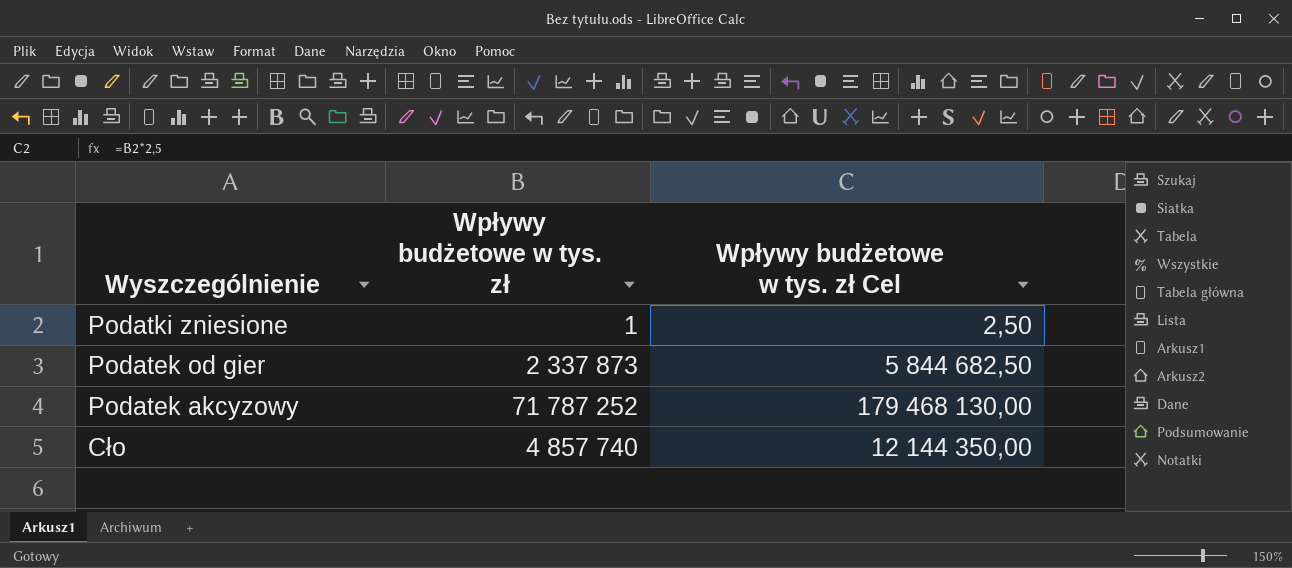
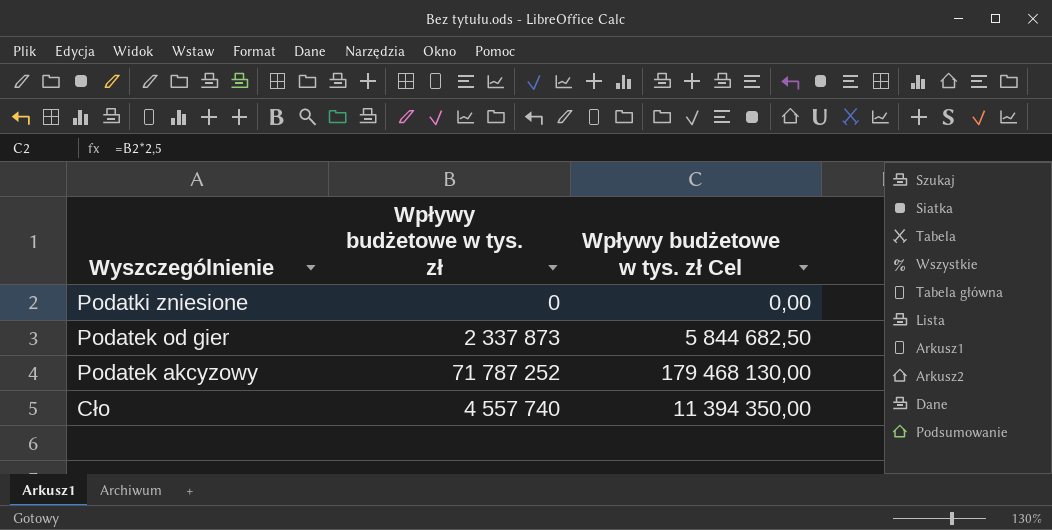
Podatki zniesione | Wpływy budżetowe w tys. zł: 1 -> 0
Podatki zniesione | Wpływy budżetowe w tys. zł Cel: 2,50 -> 0,00
Cło | Wpływy budżetowe w tys. zł: 4 857 740 -> 4 557 740
Cło | Wpływy budżetowe w tys. zł Cel: 12 144 350,00 -> 11 394 350,00

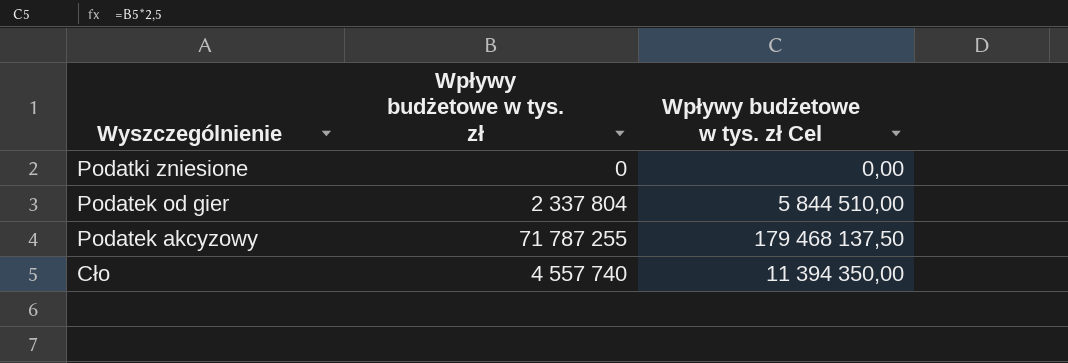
Podatek od gier | Wpływy budżetowe w tys. zł: 2 337 873 -> 2 337 804
Podatek od gier | Wpływy budżetowe w tys. zł Cel: 5 844 682,50 -> 5 844 510,00
Podatek akcyzowy | Wpływy budżetowe w tys. zł: 71 787 252 -> 71 787 255
Podatek akcyzowy | Wpływy budżetowe w tys. zł Cel: 179 468 130,00 -> 179 468 137,50

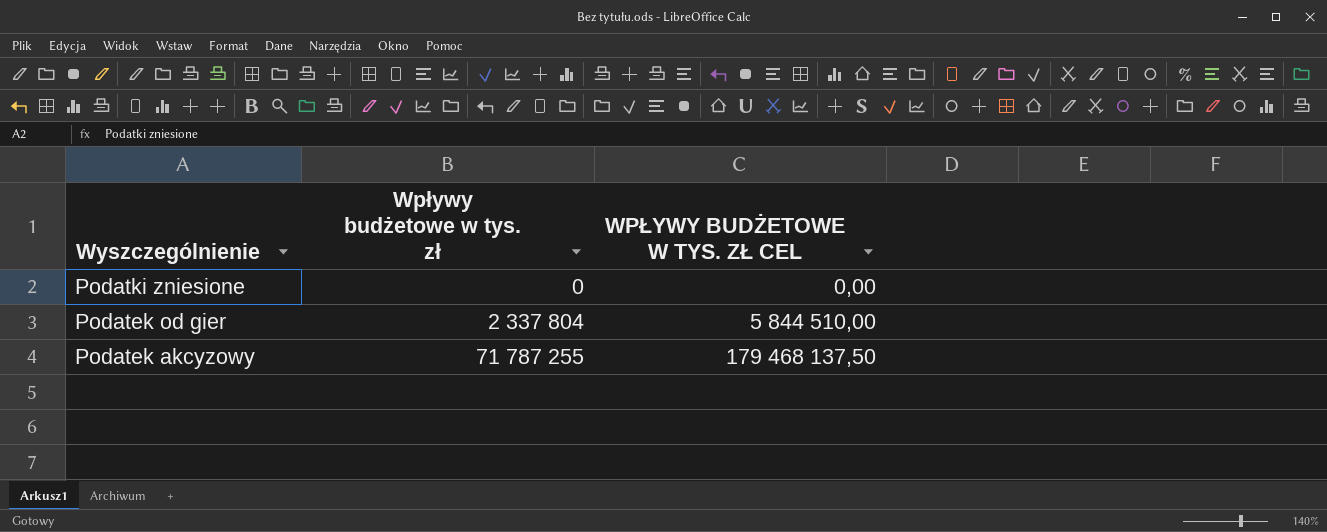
column name: Wpływy budżetowe w tys. zł Cel -> WPŁYWY BUDŻETOWE W TYS. ZŁ CEL
row Cło: 4 557 740 | 11 394 350,00 -> none

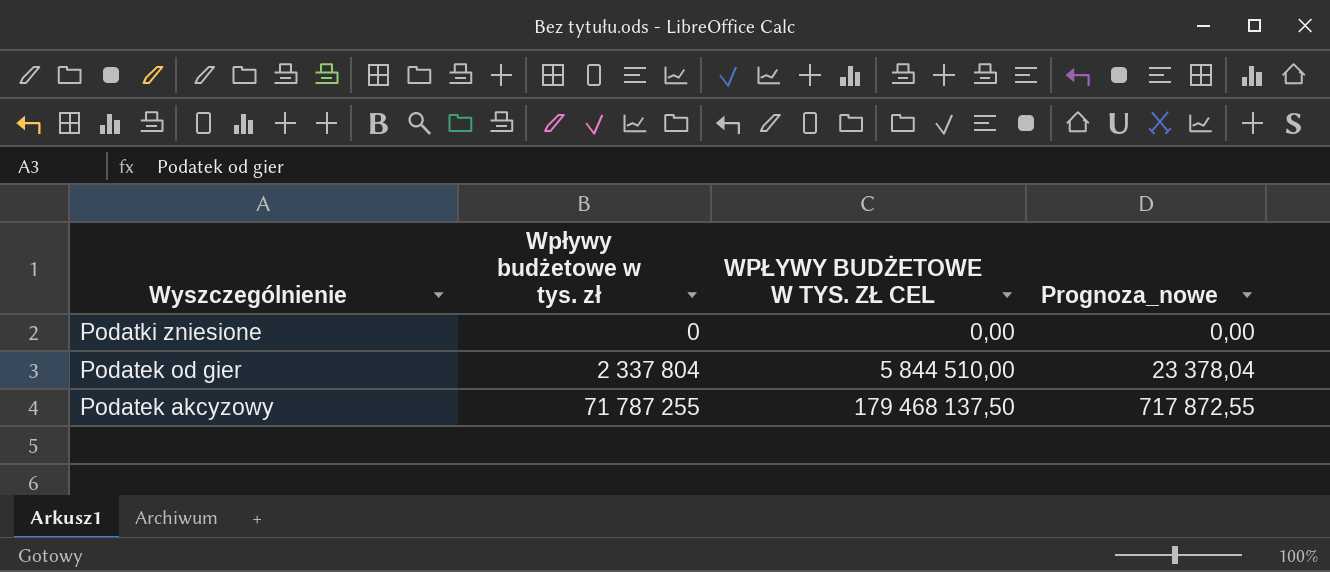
column Prognoza_nowe | formula: none -> [Wpływy budżetowe w tys. zł] * 0,01

